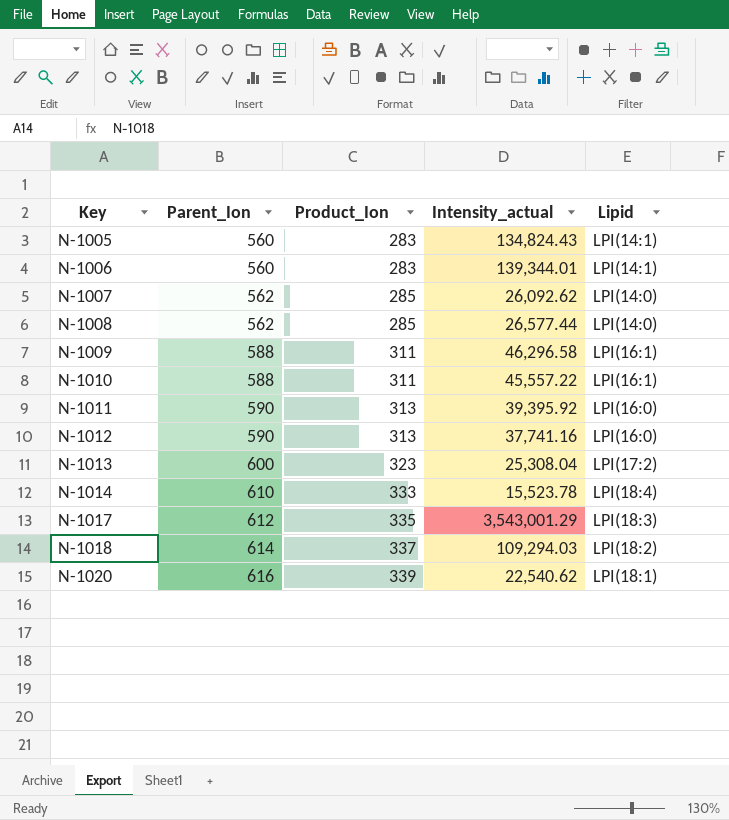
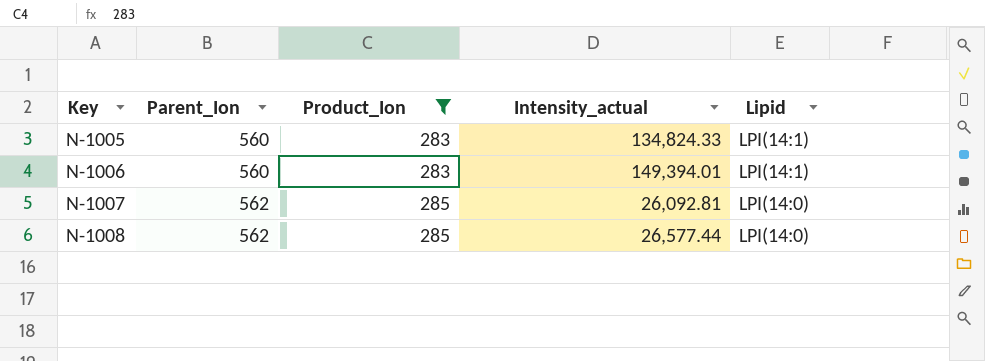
filter: none -> Product_Ion <= 285
N-1005 | Intensity_actual: 134,824.43 -> 134,824.33
N-1006 | Intensity_actual: 139,344.01 -> 149,394.01
N-1007 | Intensity_actual: 26,092.62 -> 26,092.81

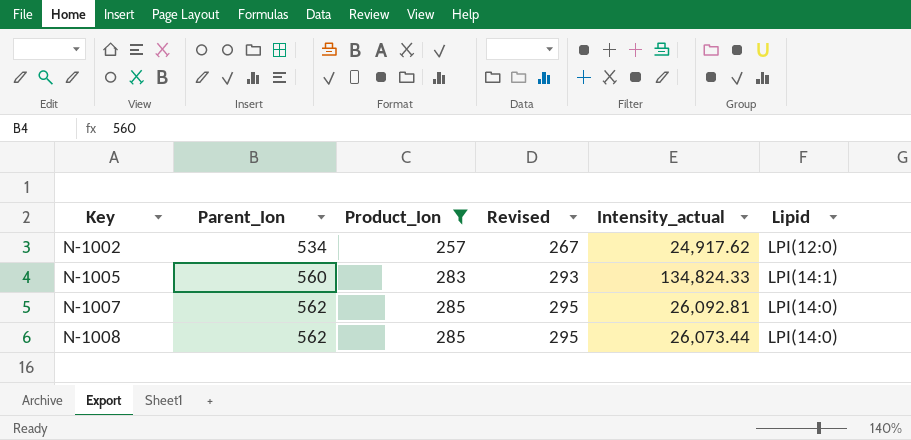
column Revised | formula: none -> [Product_Ion] + 10
row N-1006: 560 | 283 | 149,394.01 | LPI(14:1) -> none
row N-1002: none -> 534 | 257 | 267 | 24,917.62 | LPI(12:0)
N-1008 | Intensity_actual: 26,577.44 -> 26,073.44

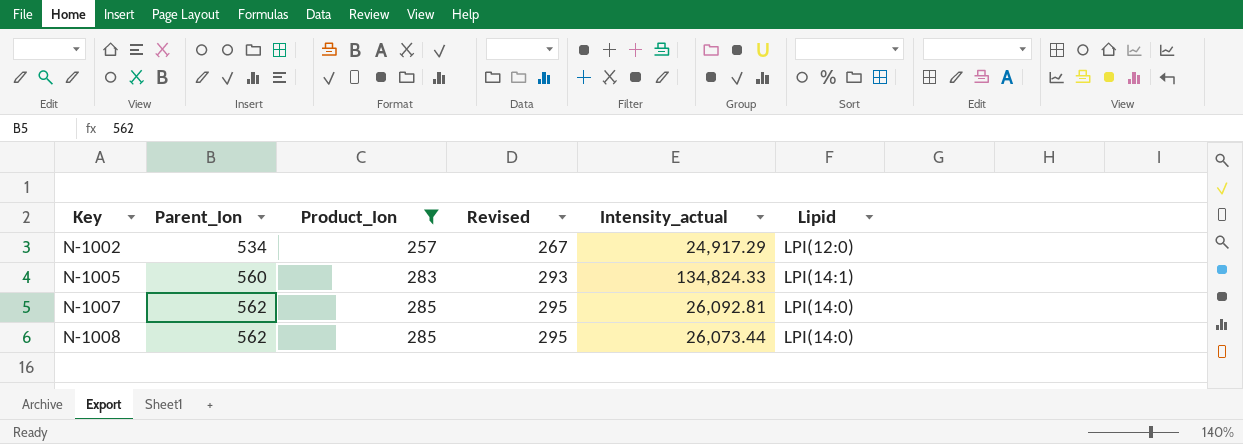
N-1002 | Intensity_actual: 24,917.62 -> 24,917.29

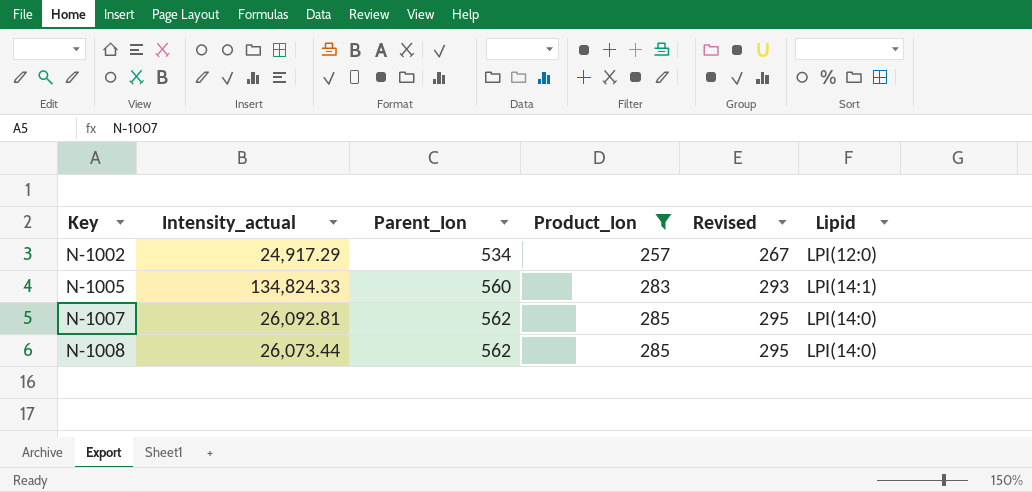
column Intensity_actual | position: 5 -> 2

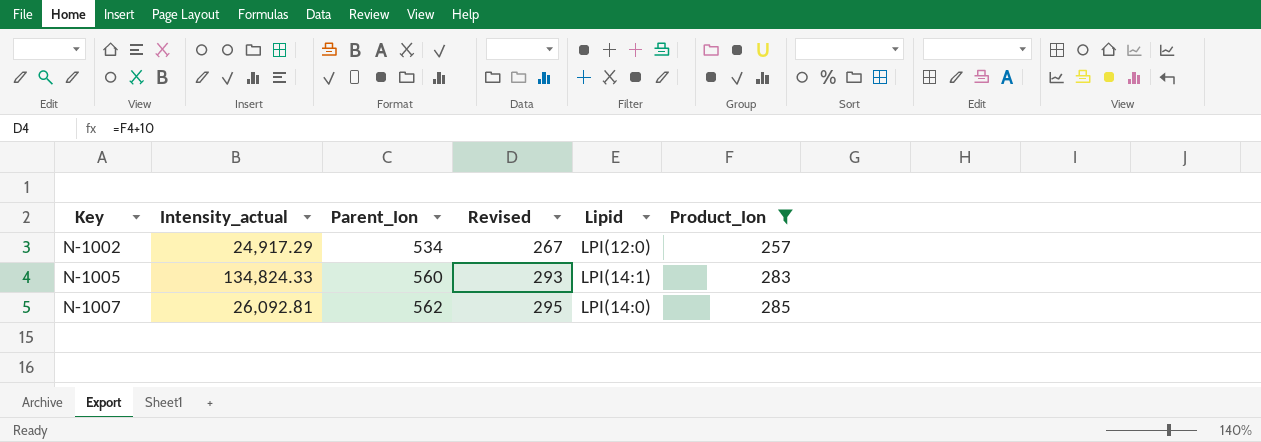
column Product_Ion | position: 4 -> 6
row N-1008: 26,073.44 | 562 | 285 | 295 | LPI(14:0) -> none

